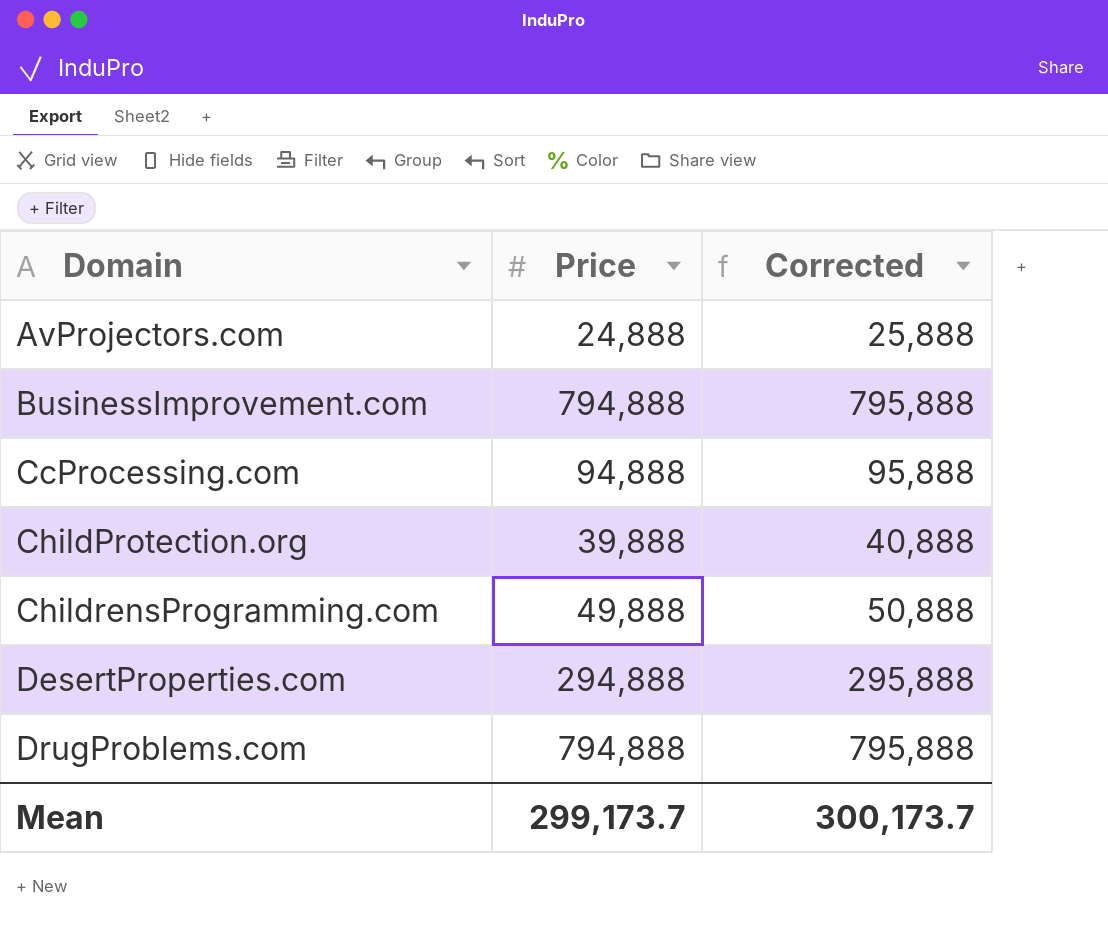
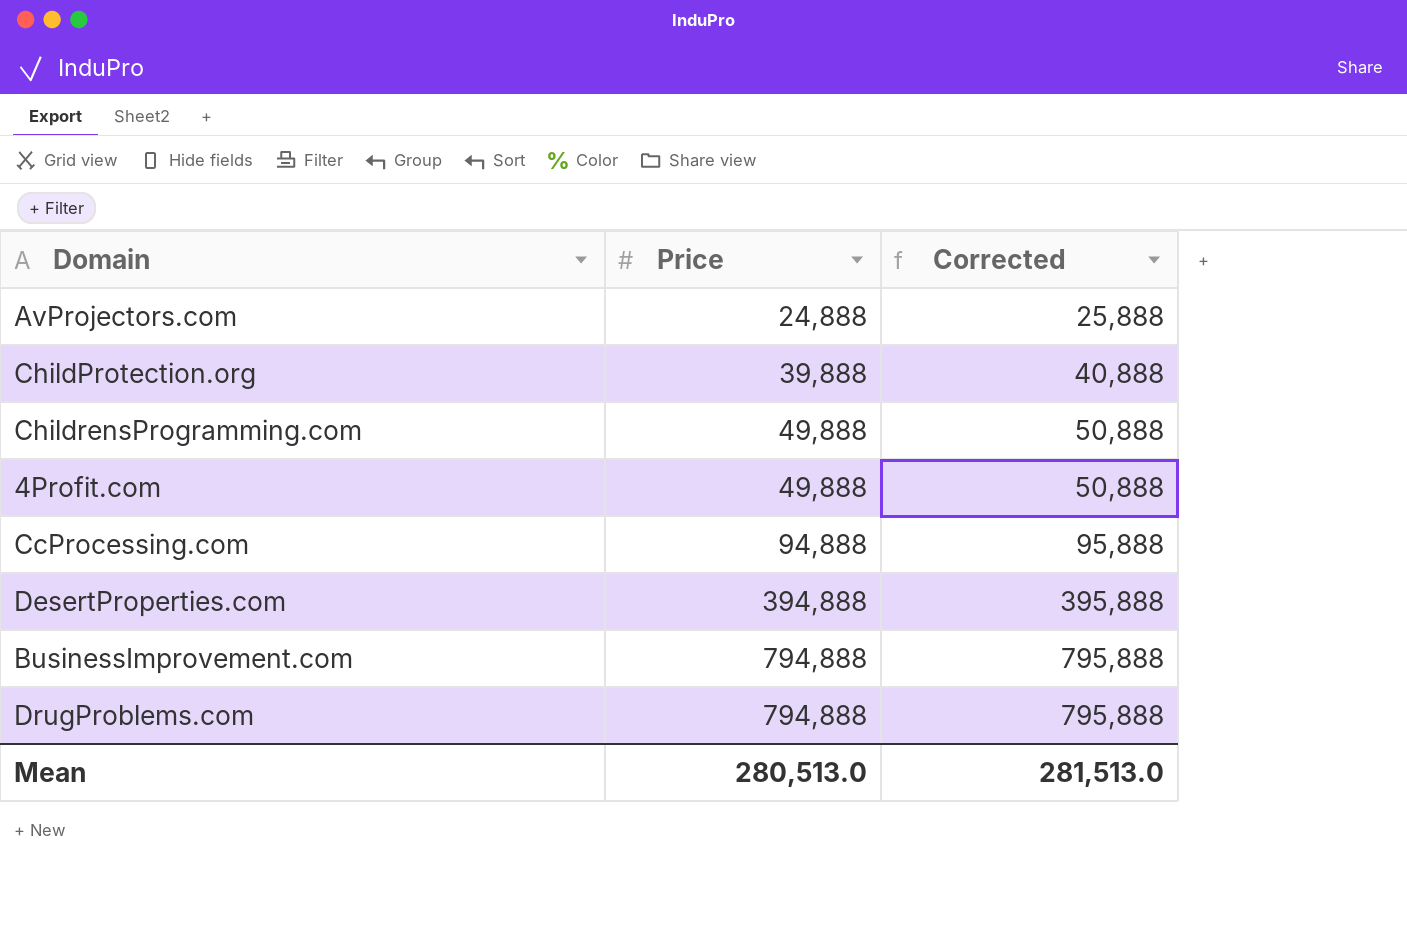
row order: Domain ascending -> Price ascending
row 4Profit.com: none -> 49,888 | 50,888
DesertProperties.com | Price: 294,888 -> 394,888
DesertProperties.com | Corrected: 295,888 -> 395,888
Mean | Price: 299,173.7 -> 280,513.0
Mean | Corrected: 300,173.7 -> 281,513.0

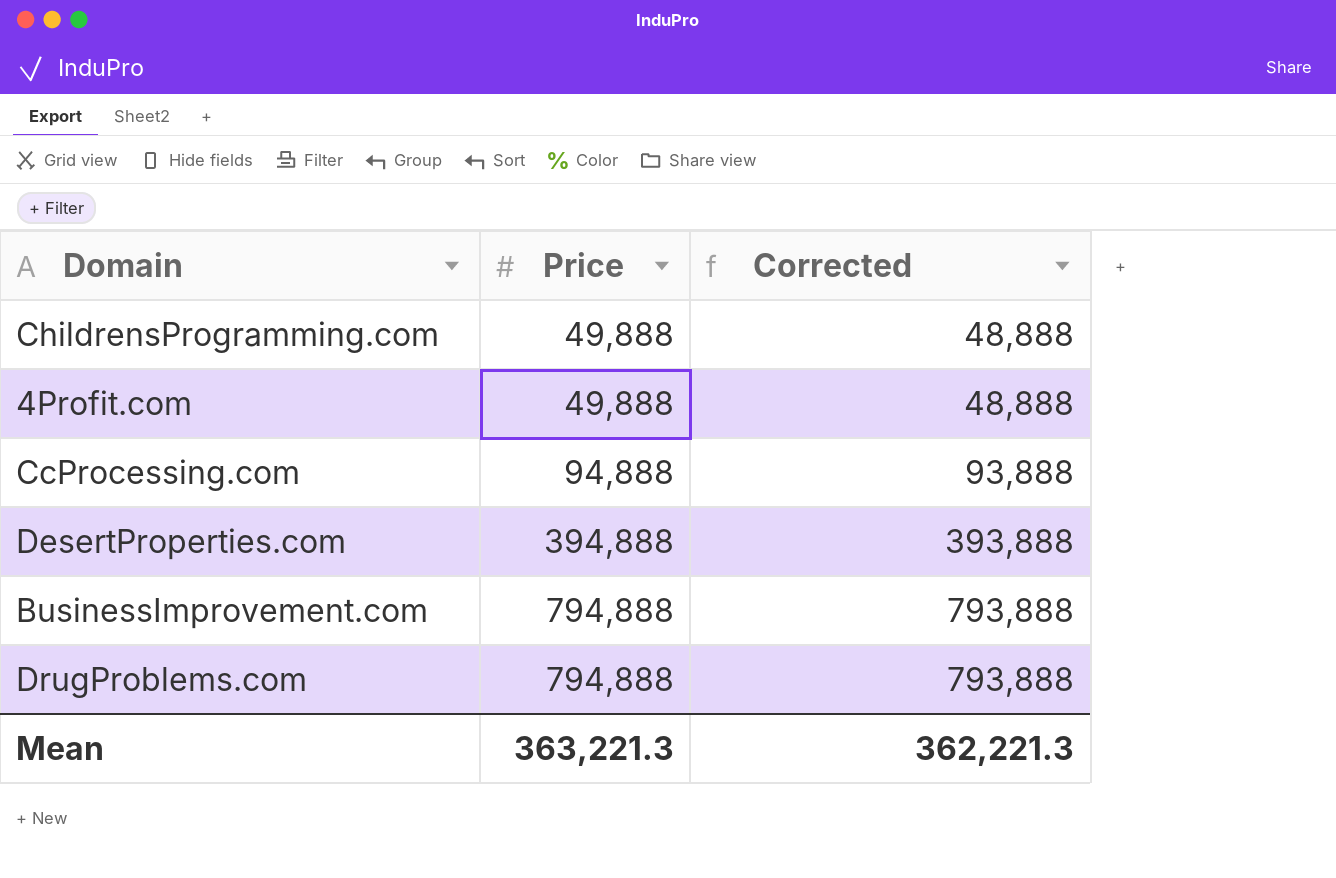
column Corrected | formula: [Price] + 1000 -> [Price] - 1000
row AvProjectors.com: 24,888 | 25,888 -> none
row ChildProtection.org: 39,888 | 40,888 -> none
Mean | Price: 280,513.0 -> 363,221.3
Mean | Corrected: 281,513.0 -> 362,221.3

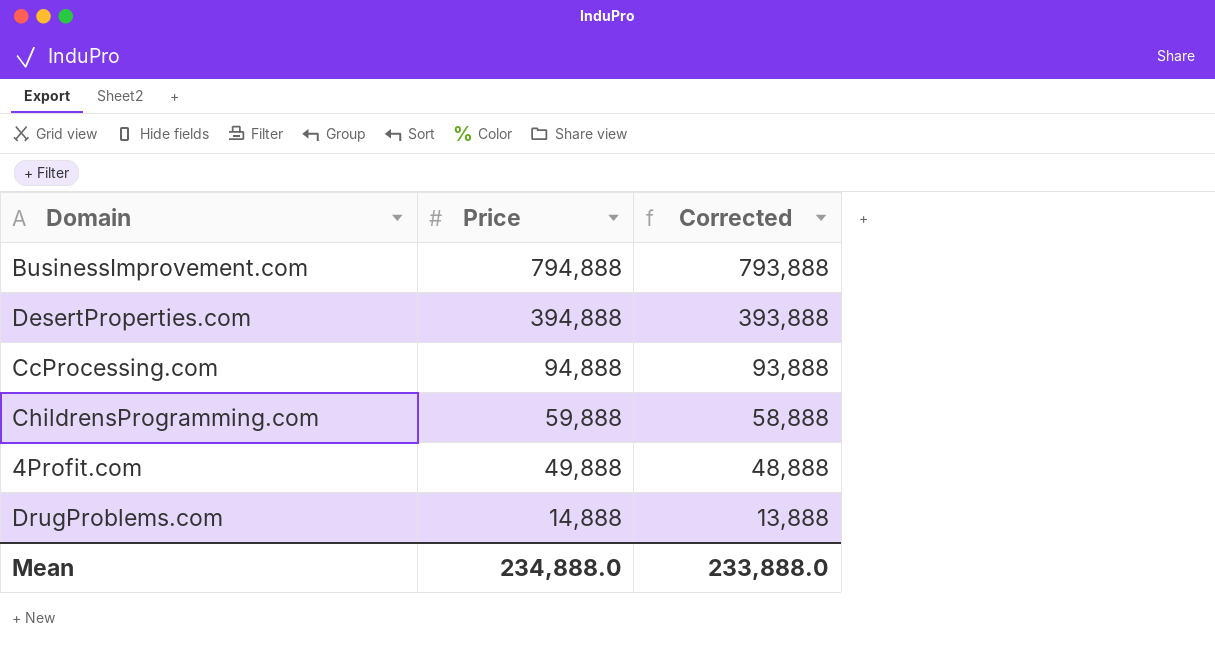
row order: Price ascending -> Price descending
ChildrensProgramming.com | Price: 49,888 -> 59,888
ChildrensProgramming.com | Corrected: 48,888 -> 58,888
DrugProblems.com | Price: 794,888 -> 14,888
DrugProblems.com | Corrected: 793,888 -> 13,888
Mean | Price: 363,221.3 -> 234,888.0
Mean | Corrected: 362,221.3 -> 233,888.0

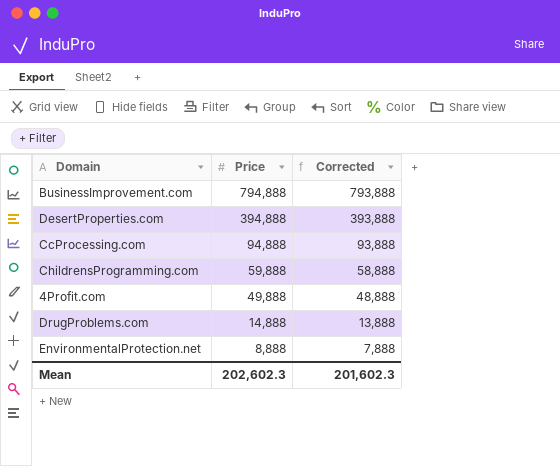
row EnvironmentalProtection.net: none -> 8,888 | 7,888
Mean | Price: 234,888.0 -> 202,602.3
Mean | Corrected: 233,888.0 -> 201,602.3

